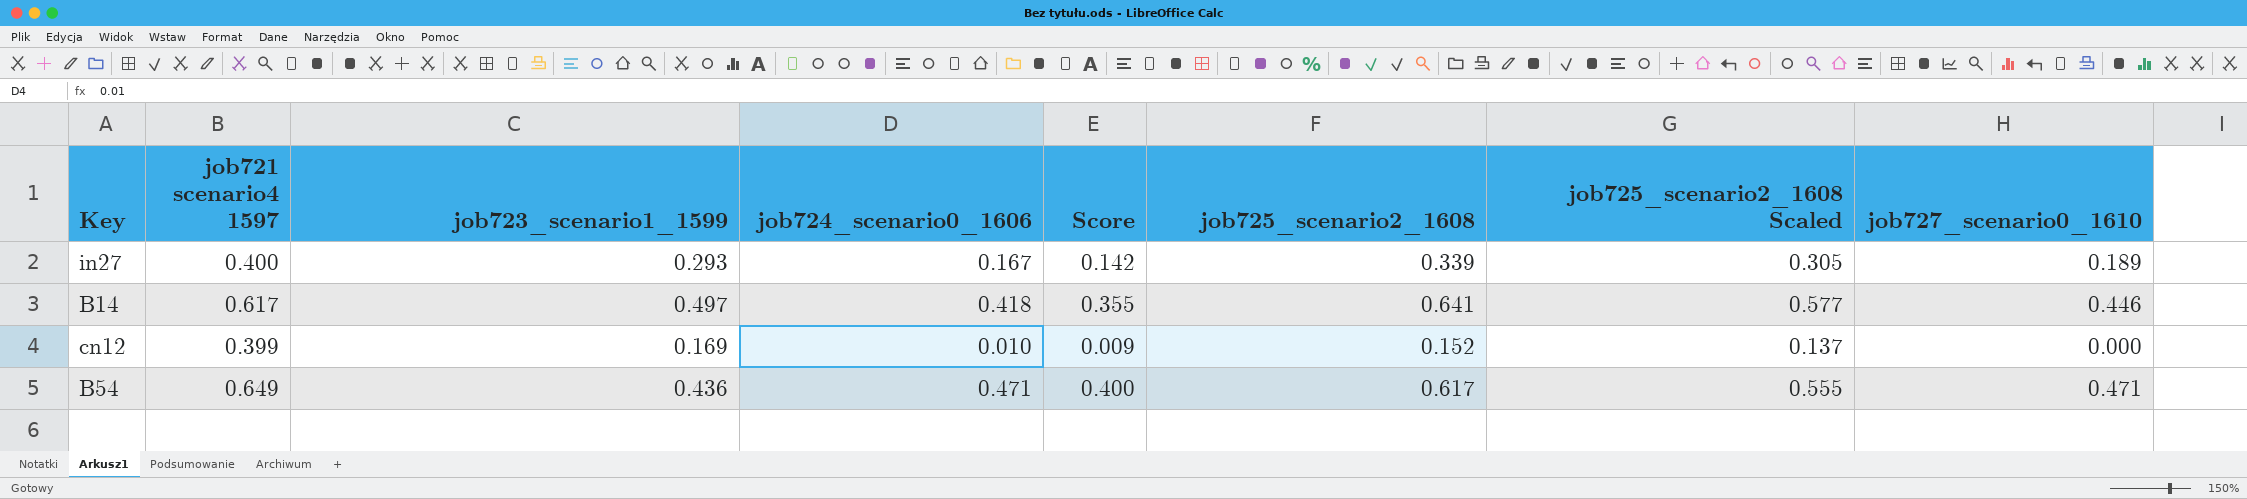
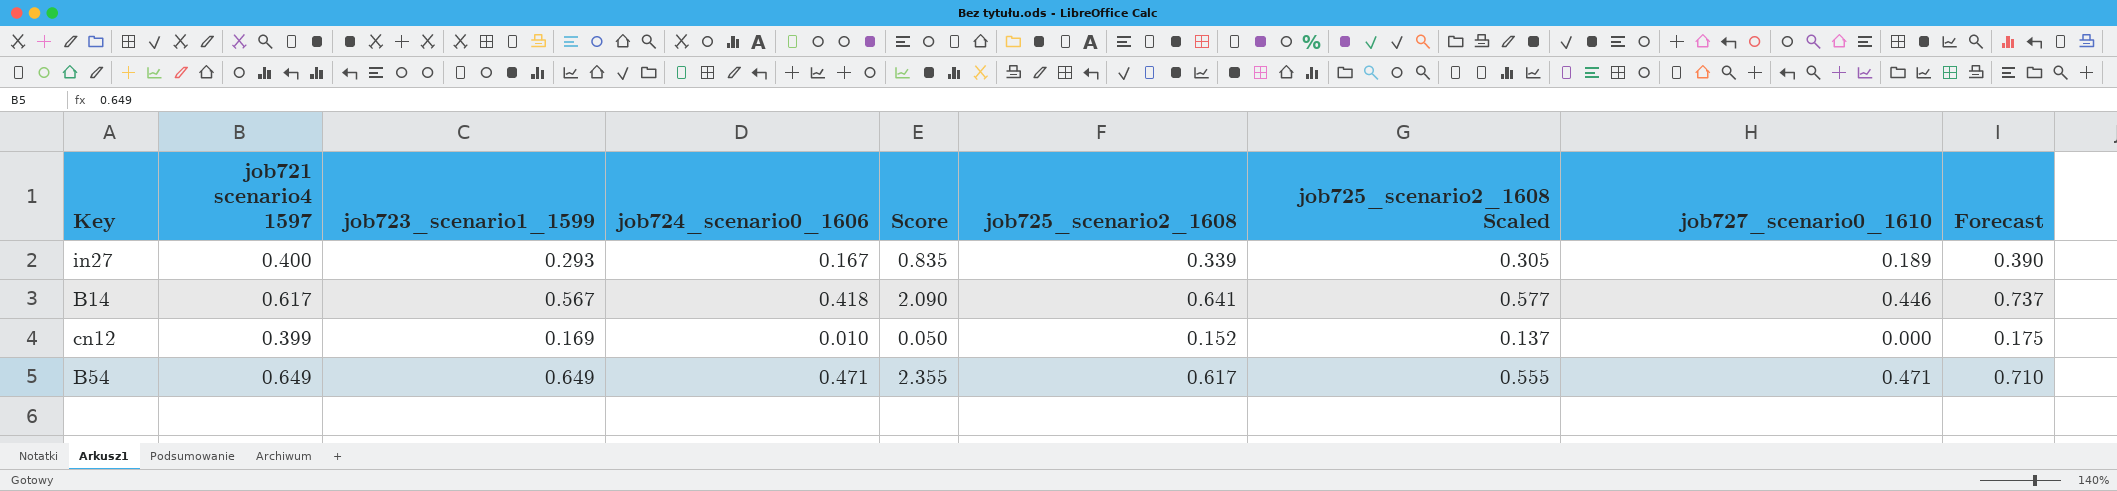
column Score | formula: [job724_scenario0_1606] * 0.85 -> [job724_scenario0_1606] * 5
column Forecast | formula: none -> [job725_scenario2_1608] * 1.15
B14 | job723_scenario1_1599: 0.497 -> 0.567
B54 | job723_scenario1_1599: 0.436 -> 0.649

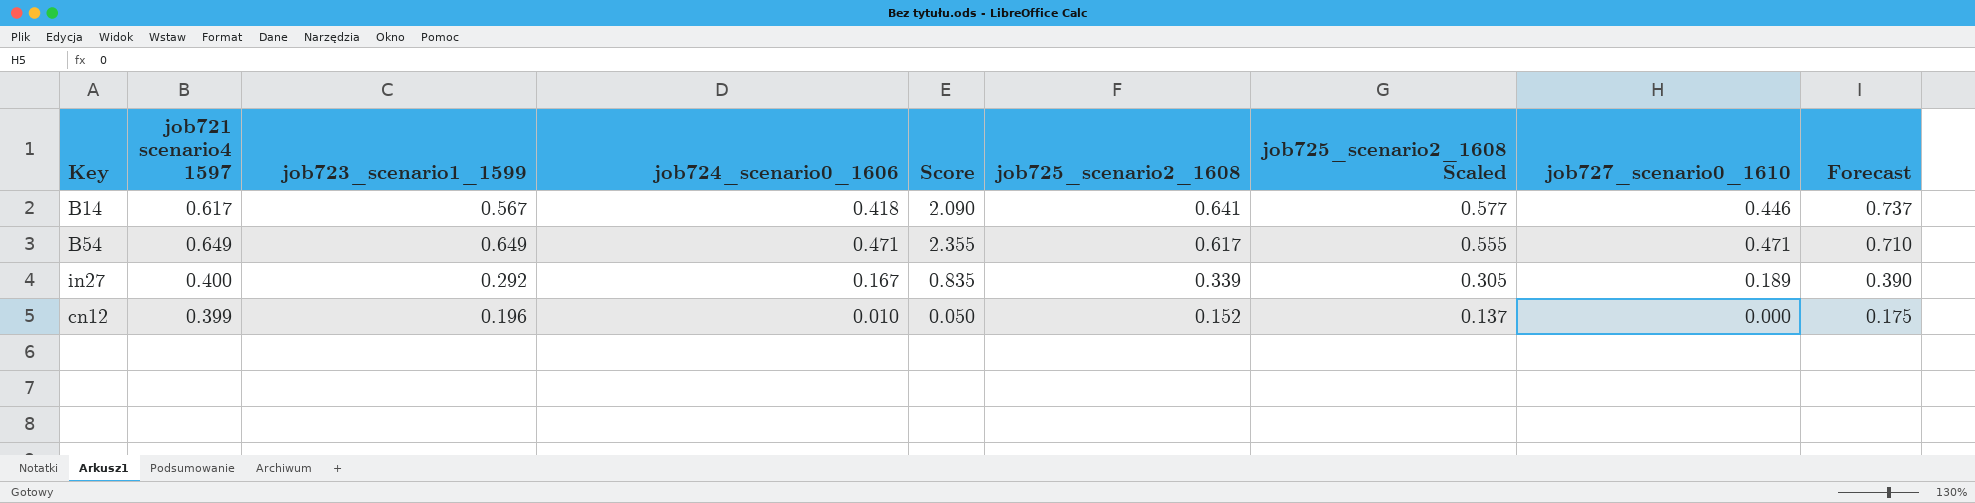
row order: none -> job725_scenario2_1608 descending
in27 | job723_scenario1_1599: 0.293 -> 0.292
cn12 | job723_scenario1_1599: 0.169 -> 0.196

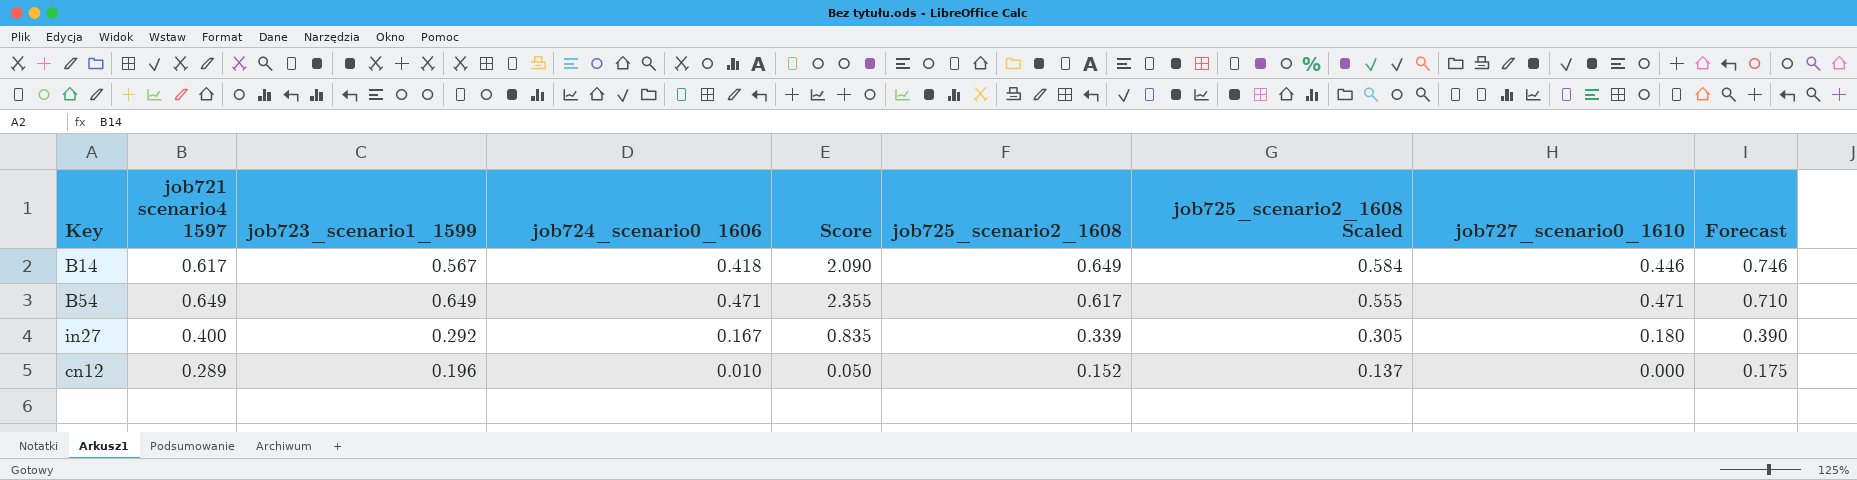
B14 | job725_scenario2_1608: 0.641 -> 0.649
B14 | job725_scenario2_1608 Scaled: 0.577 -> 0.584
B14 | Forecast: 0.737 -> 0.746
in27 | job727_scenario0_1610: 0.189 -> 0.180
cn12 | job721 scenario4 1597: 0.399 -> 0.289

